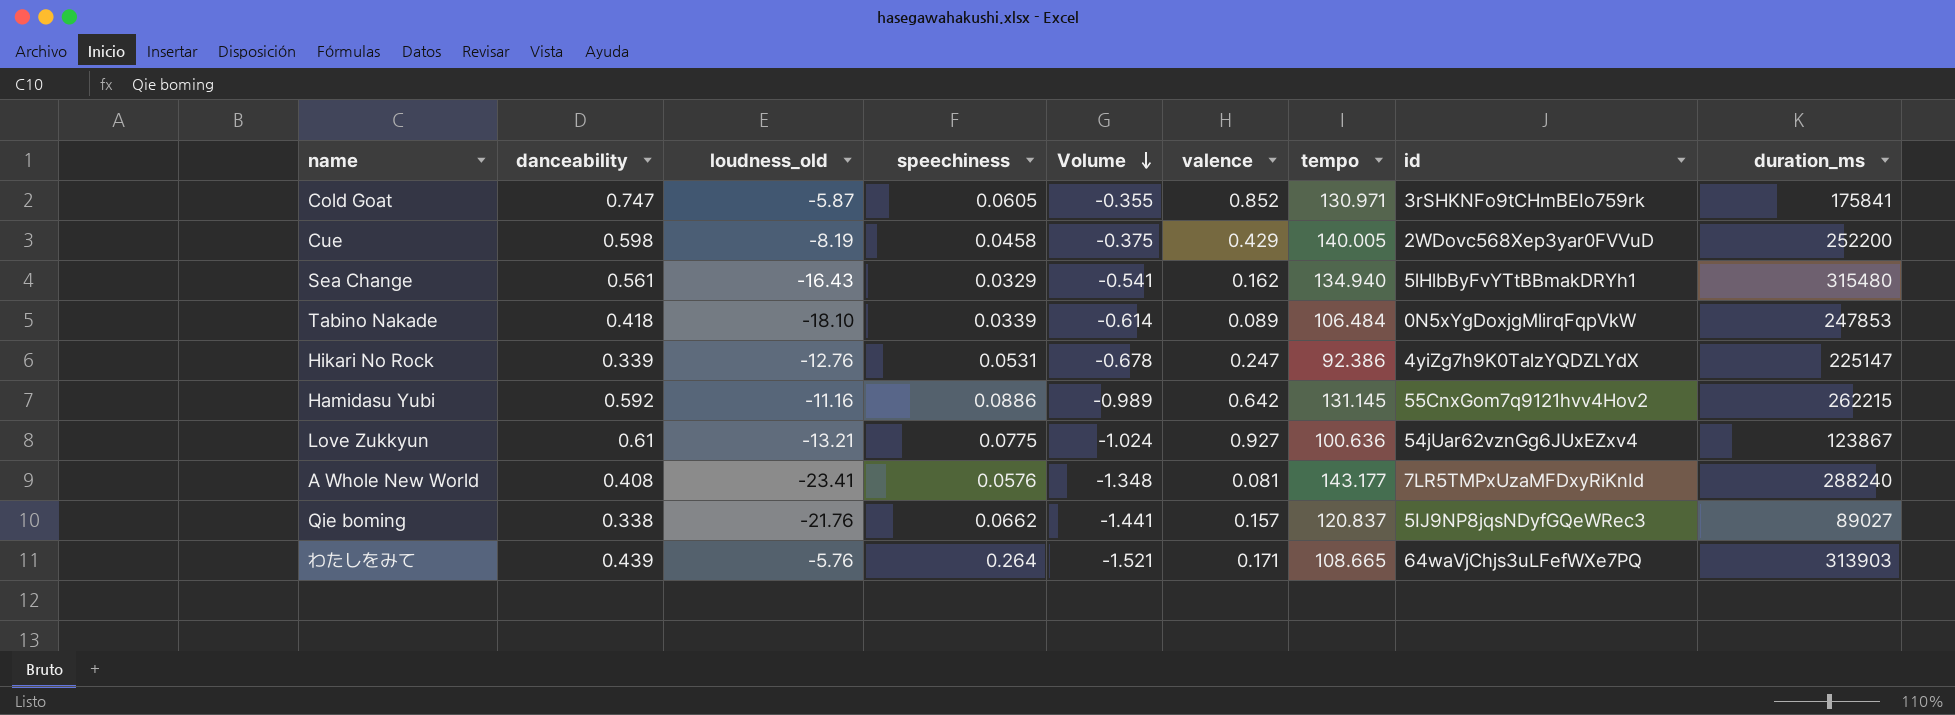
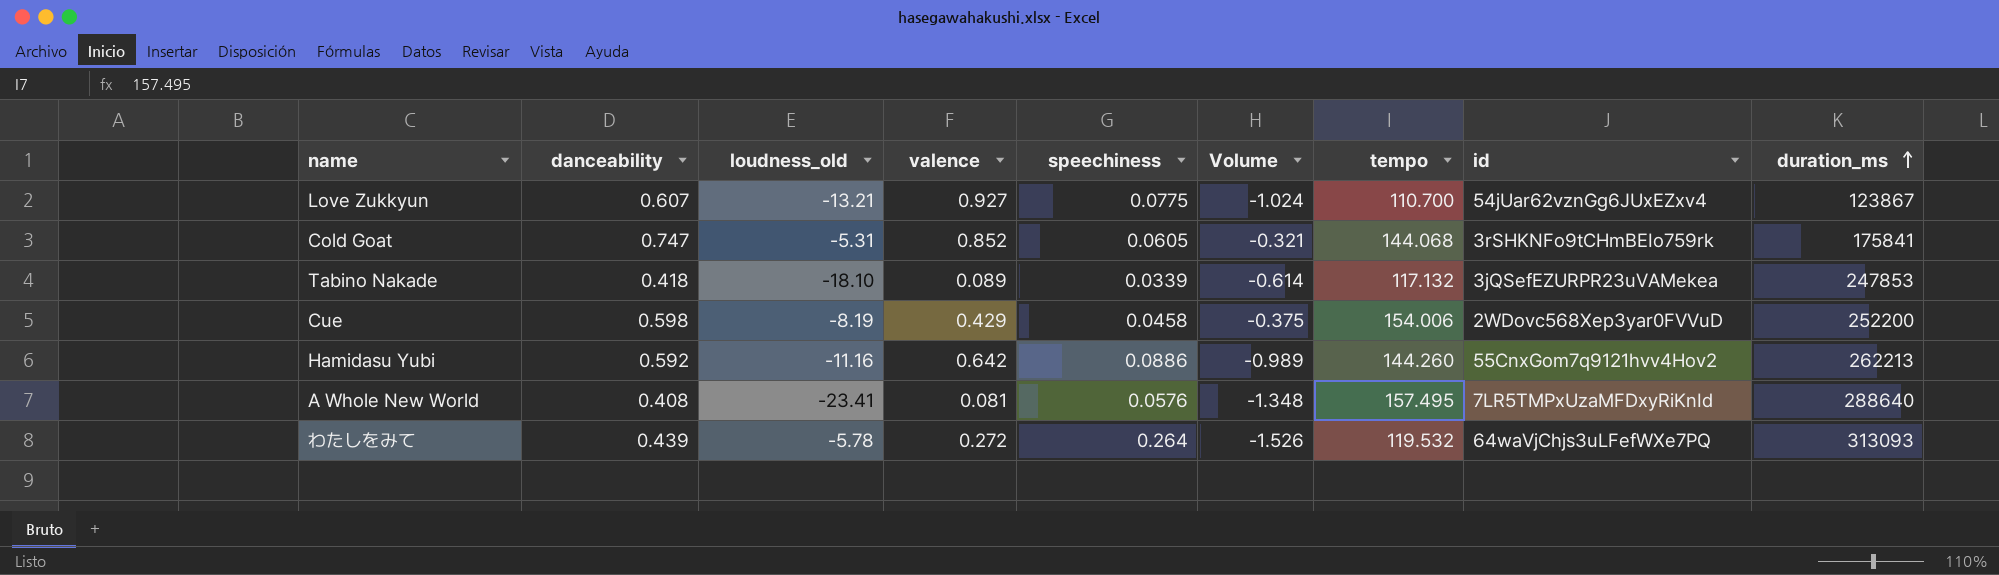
row order: Volume descending -> duration_ms ascending
column valence | position: 6 -> 4
row Sea Change: 0.561 | -16.43 | 0.0329 | -0.541 | 0.162 | 134.940 | 5lHlbByFvYTtBBmakDRYh1 | 315480 -> none
row Hikari No Rock: 0.339 | -12.76 | 0.0531 | -0.678 | 0.247 | 92.386 | 4yiZg7h9K0TalzYQDZLYdX | 225147 -> none
row Qie boming: 0.338 | -21.76 | 0.0662 | -1.441 | 0.157 | 120.837 | 5IJ9NP8jqsNDyfGQeWRec3 | 89027 -> none
Love Zukkyun | danceability: 0.61 -> 0.607
Love Zukkyun | tempo: 100.636 -> 110.700
Cold Goat | loudness_old: -5.87 -> -5.31
Cold Goat | Volume: -0.355 -> -0.321
Cold Goat | tempo: 130.971 -> 144.068
Tabino Nakade | tempo: 106.484 -> 117.132
Tabino Nakade | id: 0N5xYgDoxjgMlirqFqpVkW -> 3jQSefEZURPR23uVAMekea
Cue | tempo: 140.005 -> 154.006
Hamidasu Yubi | tempo: 131.145 -> 144.260
Hamidasu Yubi | duration_ms: 262215 -> 262213
A Whole New World | tempo: 143.177 -> 157.495
A Whole New World | duration_ms: 288240 -> 288640
わたしをみて | loudness_old: -5.76 -> -5.78
わたしをみて | valence: 0.171 -> 0.272
わたしをみて | Volume: -1.521 -> -1.526
わたしをみて | tempo: 108.665 -> 119.532
わたしをみて | duration_ms: 313903 -> 313093

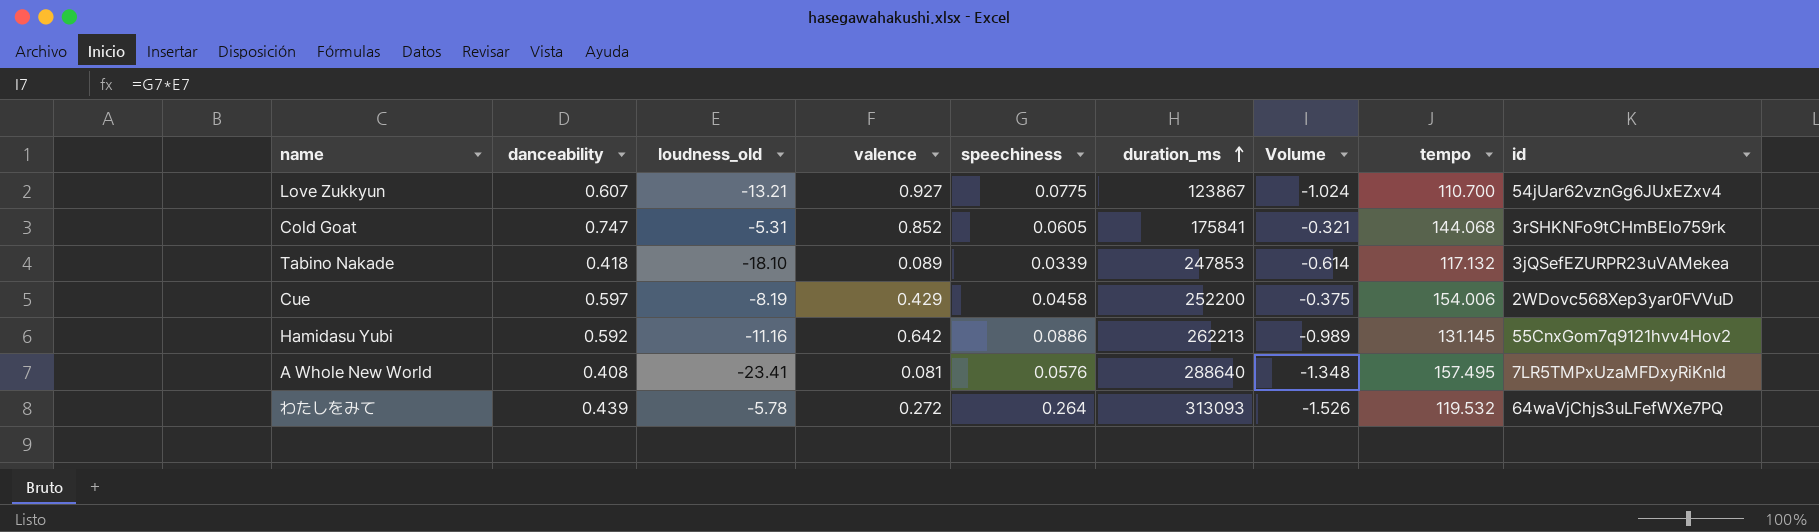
column duration_ms | position: 9 -> 6
Cue | danceability: 0.598 -> 0.597
Hamidasu Yubi | tempo: 144.260 -> 131.145

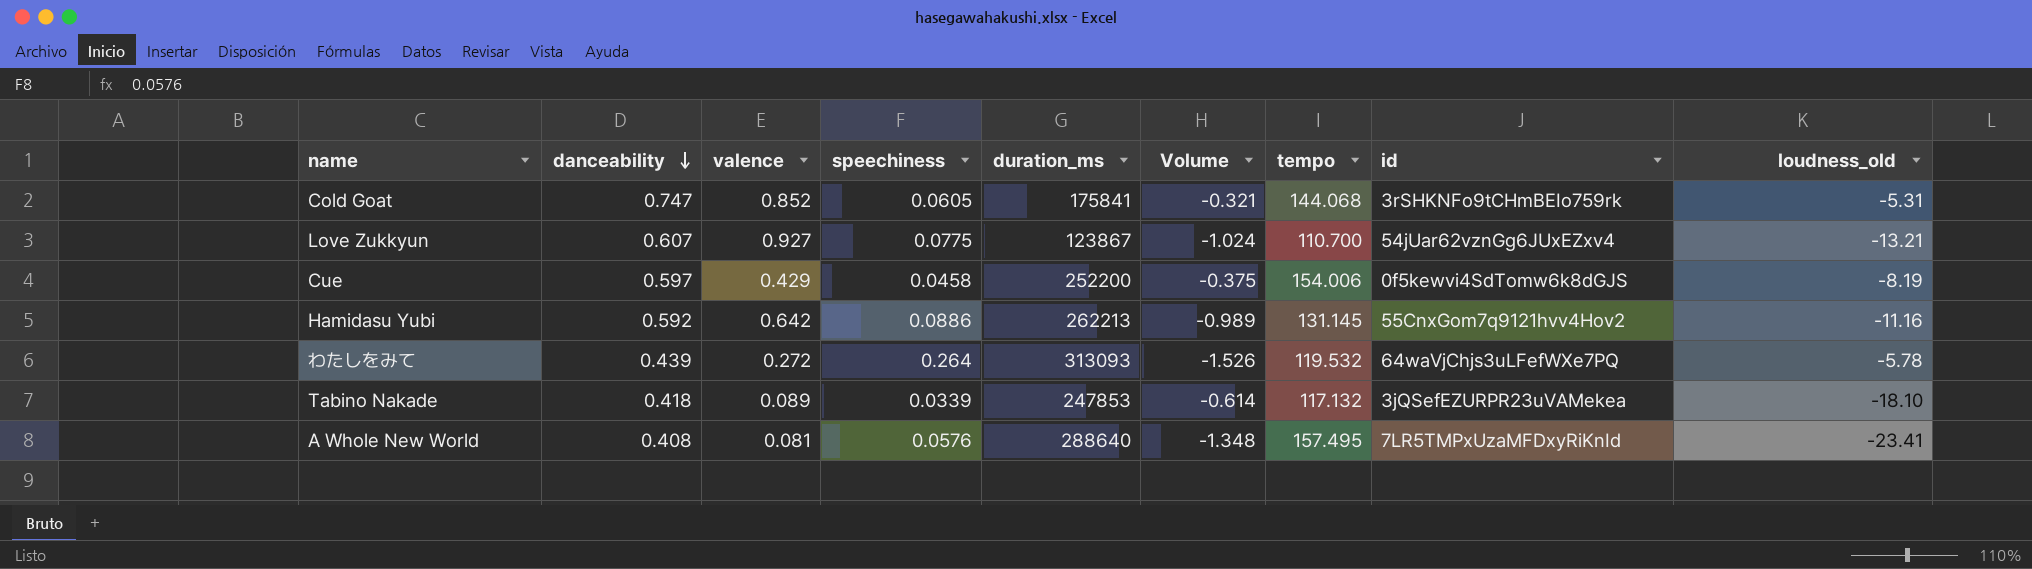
row order: duration_ms ascending -> danceability descending
column loudness_old | position: 3 -> 9
Cue | id: 2WDovc568Xep3yar0FVVuD -> 0f5kewvi4SdTomw6k8dGJS

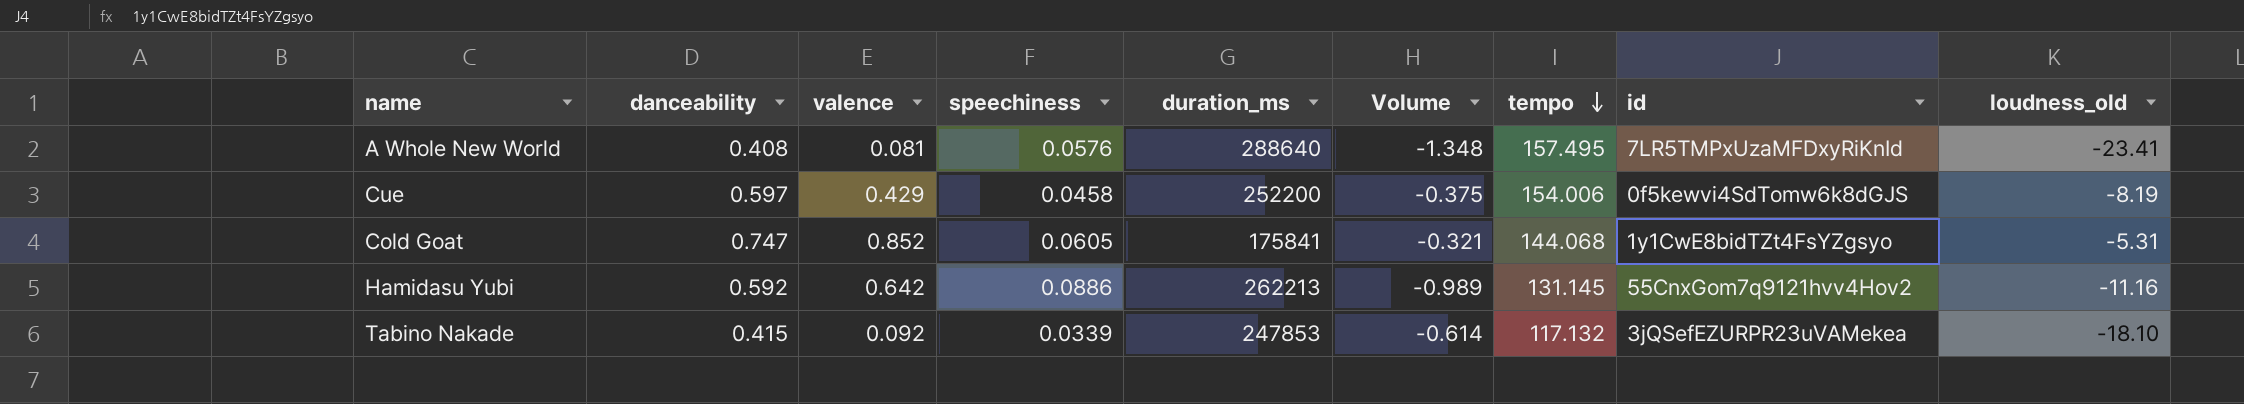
row order: danceability descending -> tempo descending
row Love Zukkyun: 0.607 | 0.927 | 0.0775 | 123867 | -1.024 | 110.700 | 54jUar62vznGg6JUxEZxv4 | -13.21 -> none
row わたしをみて: 0.439 | 0.272 | 0.264 | 313093 | -1.526 | 119.532 | 64waVjChjs3uLFefWXe7PQ | -5.78 -> none
Cold Goat | id: 3rSHKNFo9tCHmBEIo759rk -> 1y1CwE8bidTZt4FsYZgsyo
Tabino Nakade | danceability: 0.418 -> 0.415
Tabino Nakade | valence: 0.089 -> 0.092

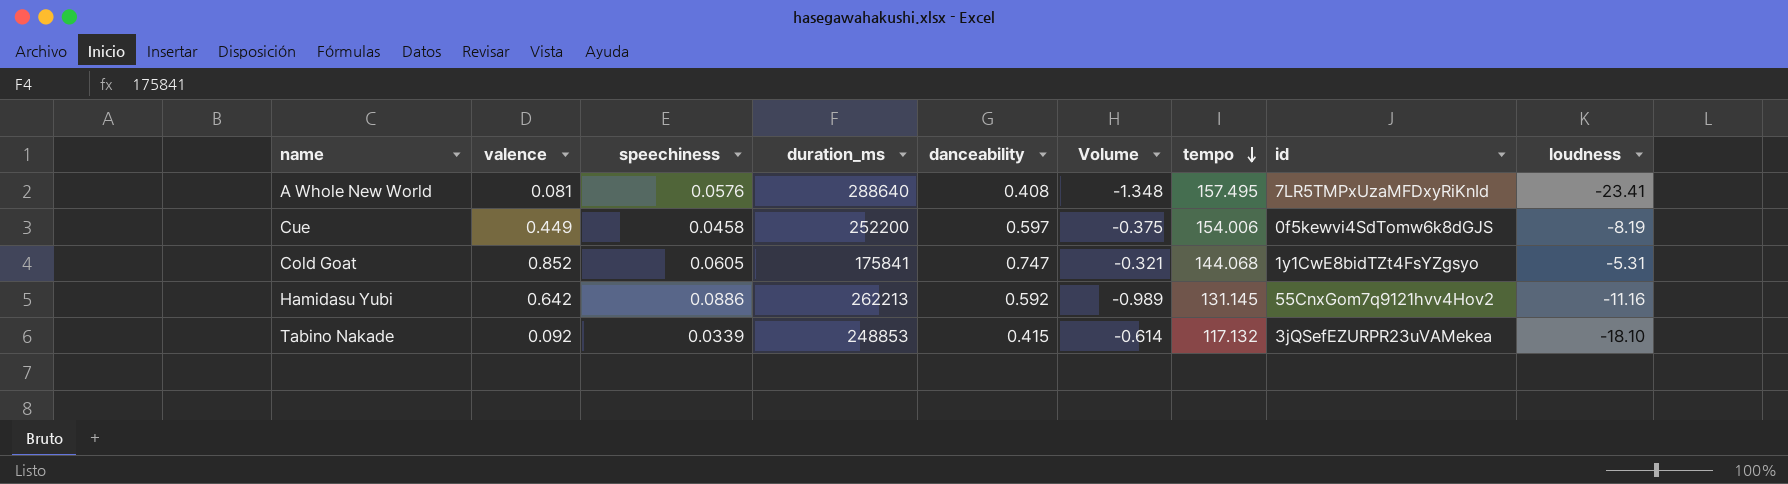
column danceability | position: 2 -> 5
column name: loudness_old -> loudness
Cue | valence: 0.429 -> 0.449
Tabino Nakade | duration_ms: 247853 -> 248853

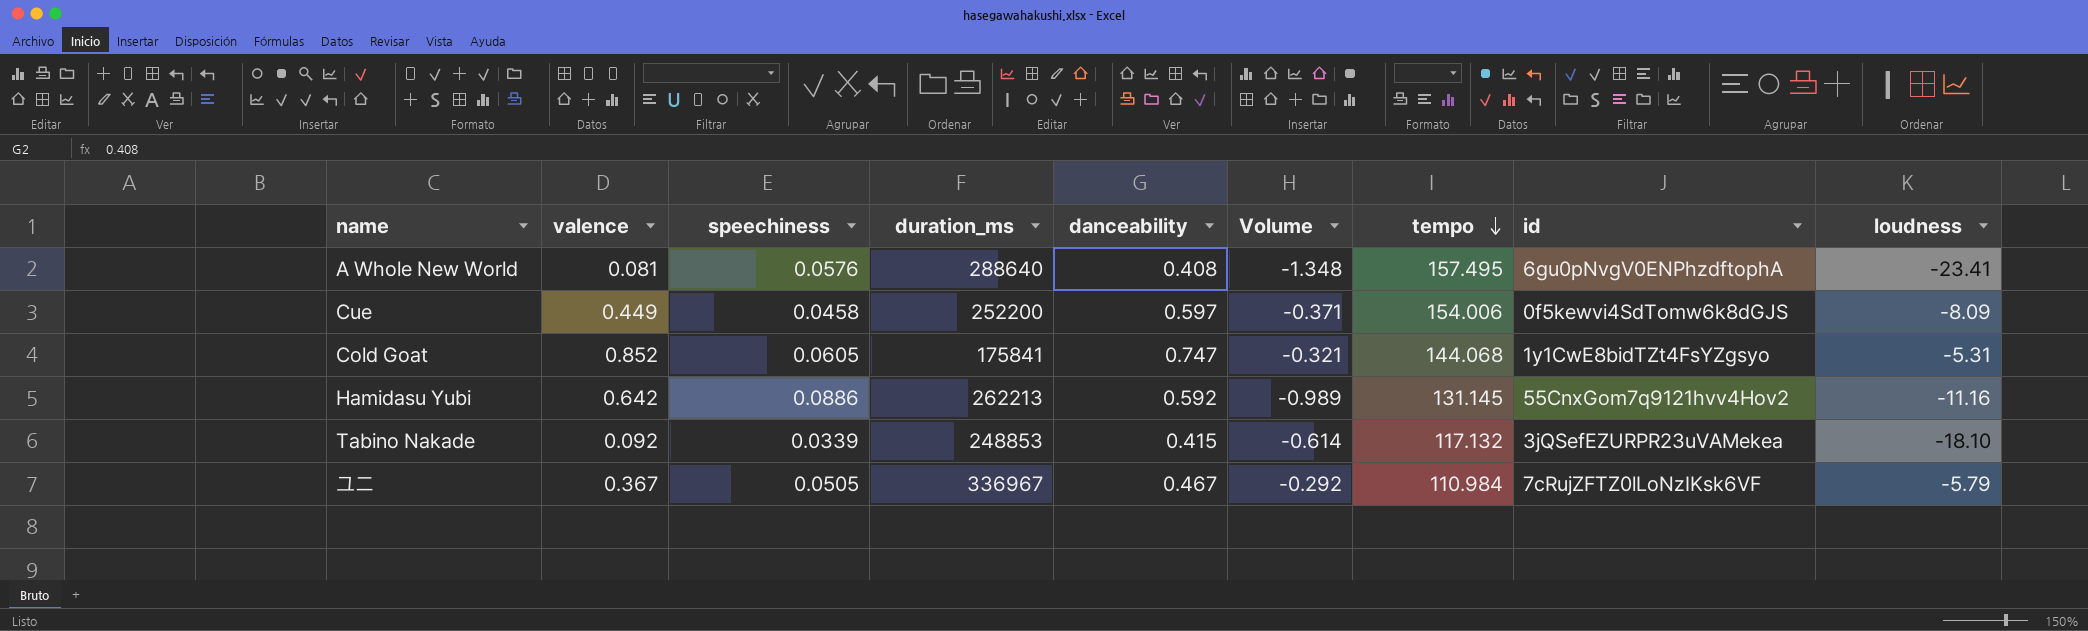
A Whole New World | id: 7LR5TMPxUzaMFDxyRiKnId -> 6gu0pNvgV0ENPhzdftophA
Cue | Volume: -0.375 -> -0.371
Cue | loudness: -8.19 -> -8.09
row ユニ: none -> 0.367 | 0.0505 | 336967 | 0.467 | -0.292 | 110.984 | 7cRujZFTZ0lLoNzIKsk6VF | -5.79

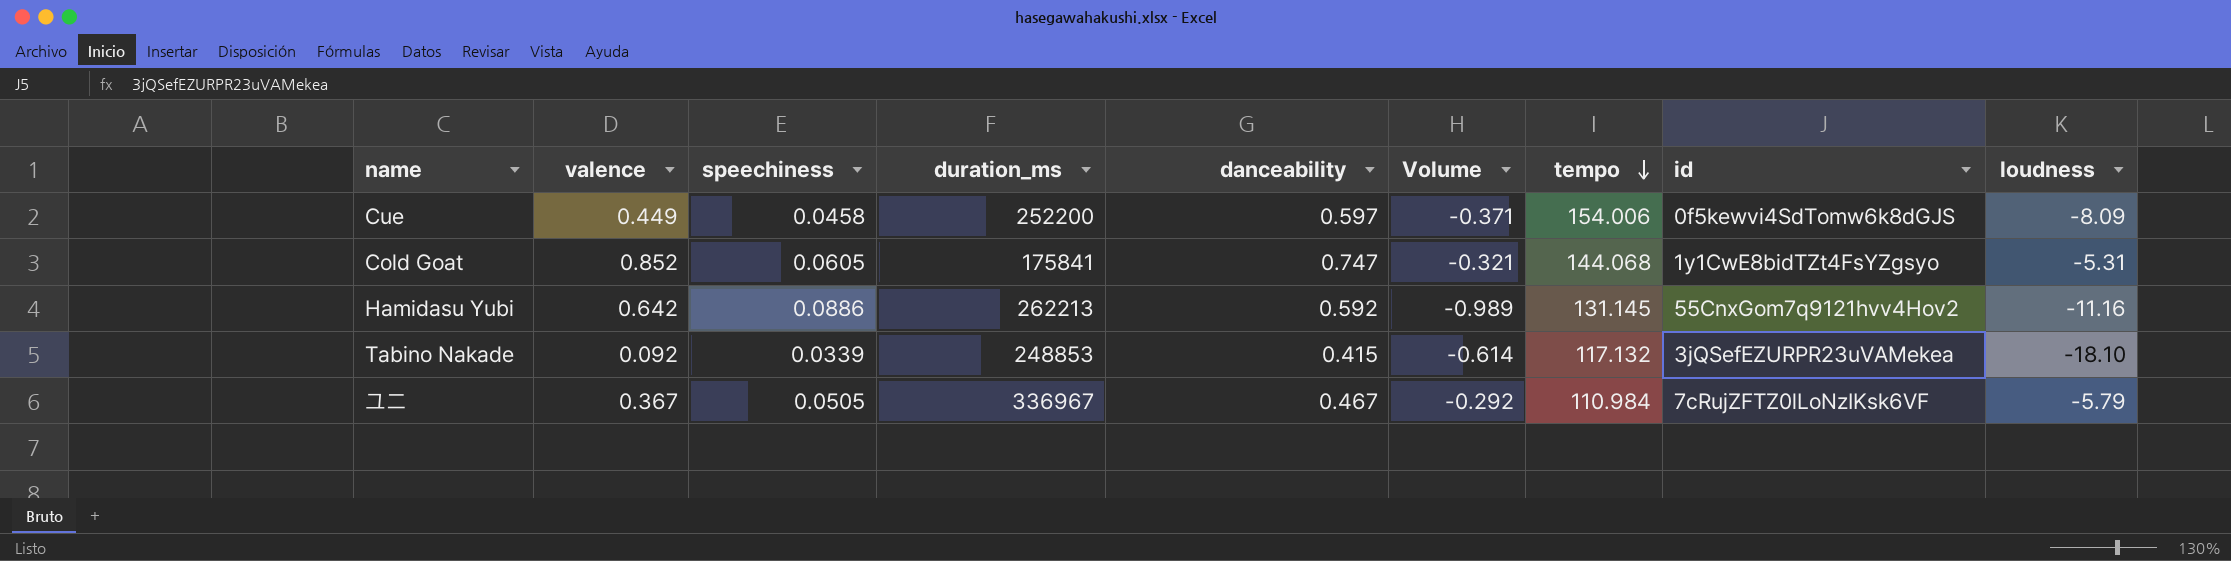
row A Whole New World: 0.081 | 0.0576 | 288640 | 0.408 | -1.348 | 157.495 | 6gu0pNvgV0ENPhzdftophA | -23.41 -> none

